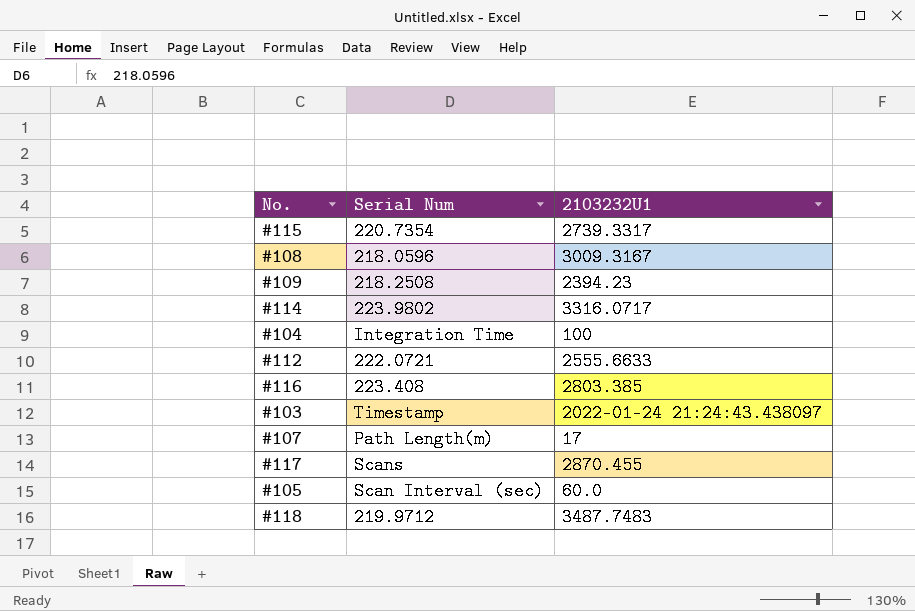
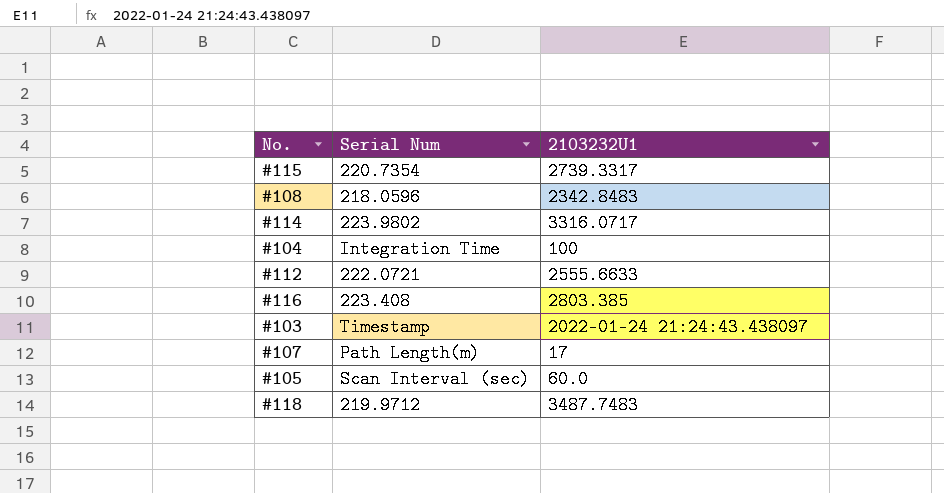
row #109: 218.2508 | 2394.23 -> none
row #117: Scans | 2870.455 -> none
#108 | 2103232U1: 3009.3167 -> 2342.8483

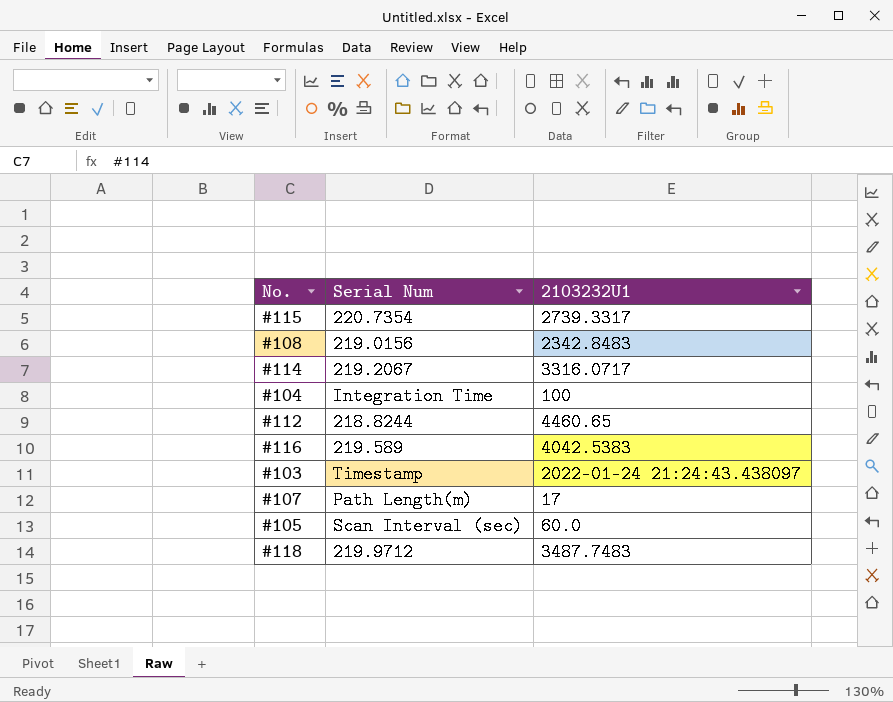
#108 | Serial Num: 218.0596 -> 219.0156
#114 | Serial Num: 223.9802 -> 219.2067
#112 | Serial Num: 222.0721 -> 218.8244
#112 | 2103232U1: 2555.6633 -> 4460.65
#116 | Serial Num: 223.408 -> 219.589
#116 | 2103232U1: 2803.385 -> 4042.5383

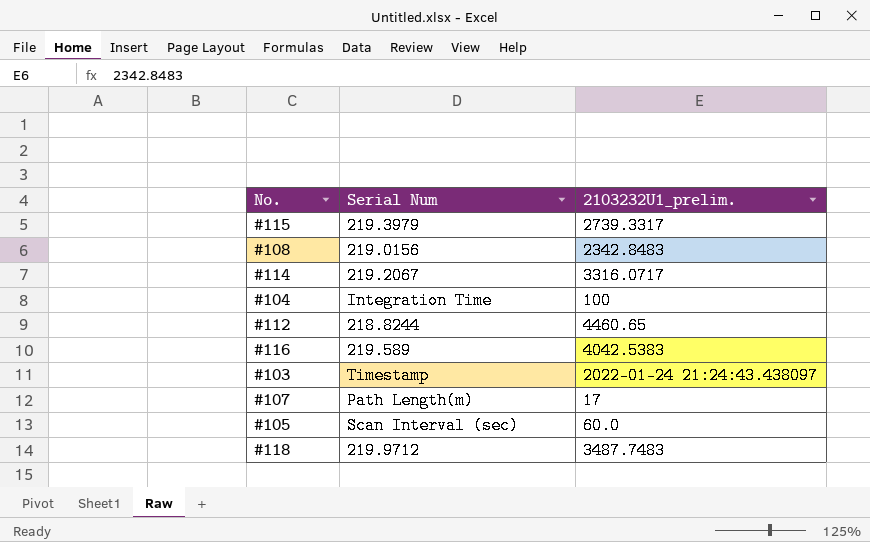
column name: 2103232U1 -> 2103232U1_prelim.
#115 | Serial Num: 220.7354 -> 219.3979

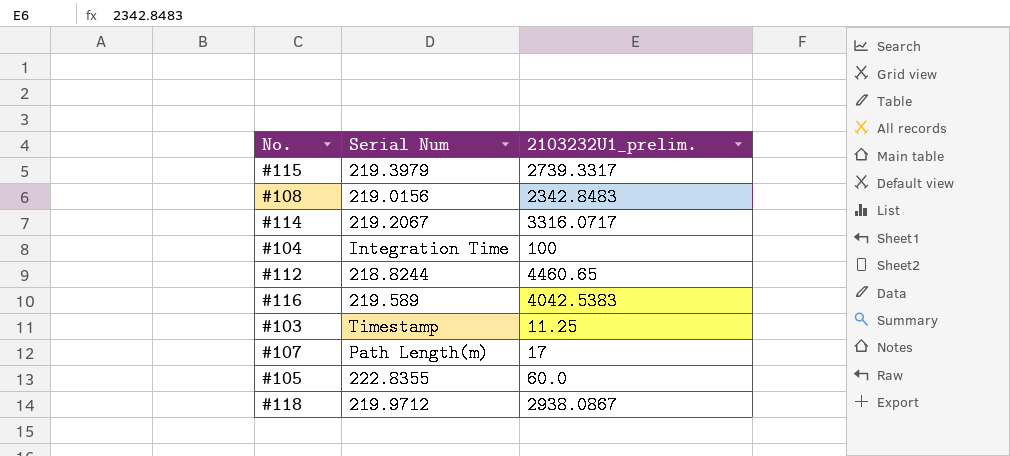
#103 | 2103232U1_prelim.: 2022-01-24 21:24:43.438097 -> 11.25
#105 | Serial Num: Scan Interval (sec) -> 222.8355
#118 | 2103232U1_prelim.: 3487.7483 -> 2938.0867

